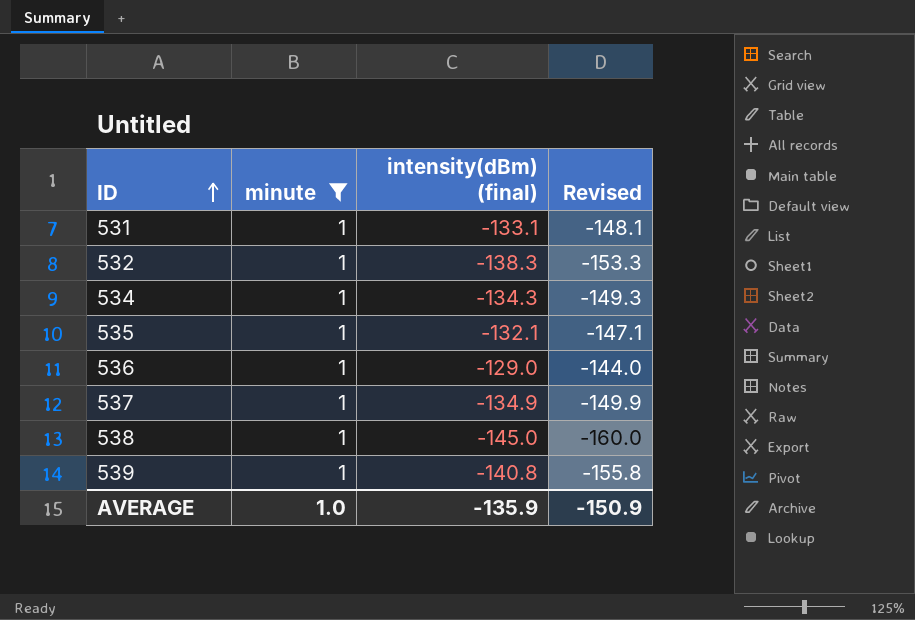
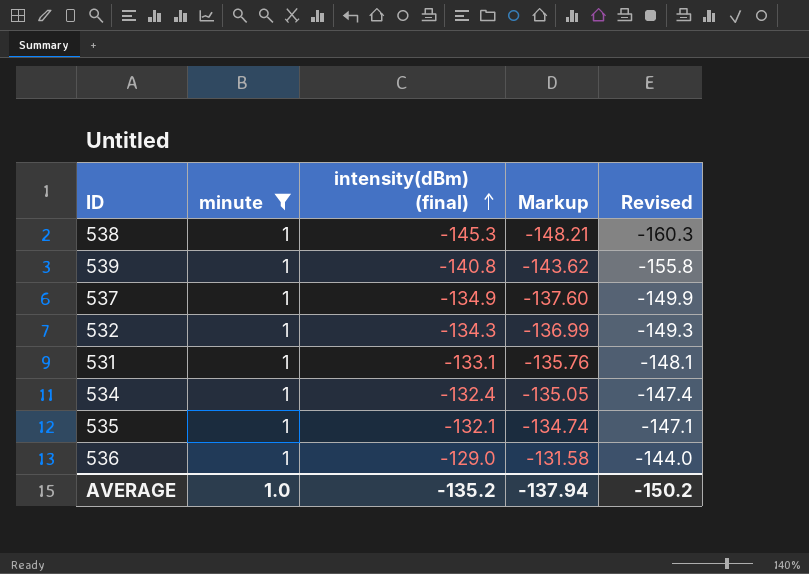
row order: ID ascending -> intensity(dBm) (final) ascending
column Markup | formula: none -> [intensity(dBm) (final)] * 1.02
538 | intensity(dBm) (final): -145.0 -> -145.3
538 | Revised: -160.0 -> -160.3
532 | intensity(dBm) (final): -138.3 -> -134.3
532 | Revised: -153.3 -> -149.3
534 | intensity(dBm) (final): -134.3 -> -132.4
534 | Revised: -149.3 -> -147.4
AVERAGE | intensity(dBm) (final): -135.9 -> -135.2
AVERAGE | Revised: -150.9 -> -150.2

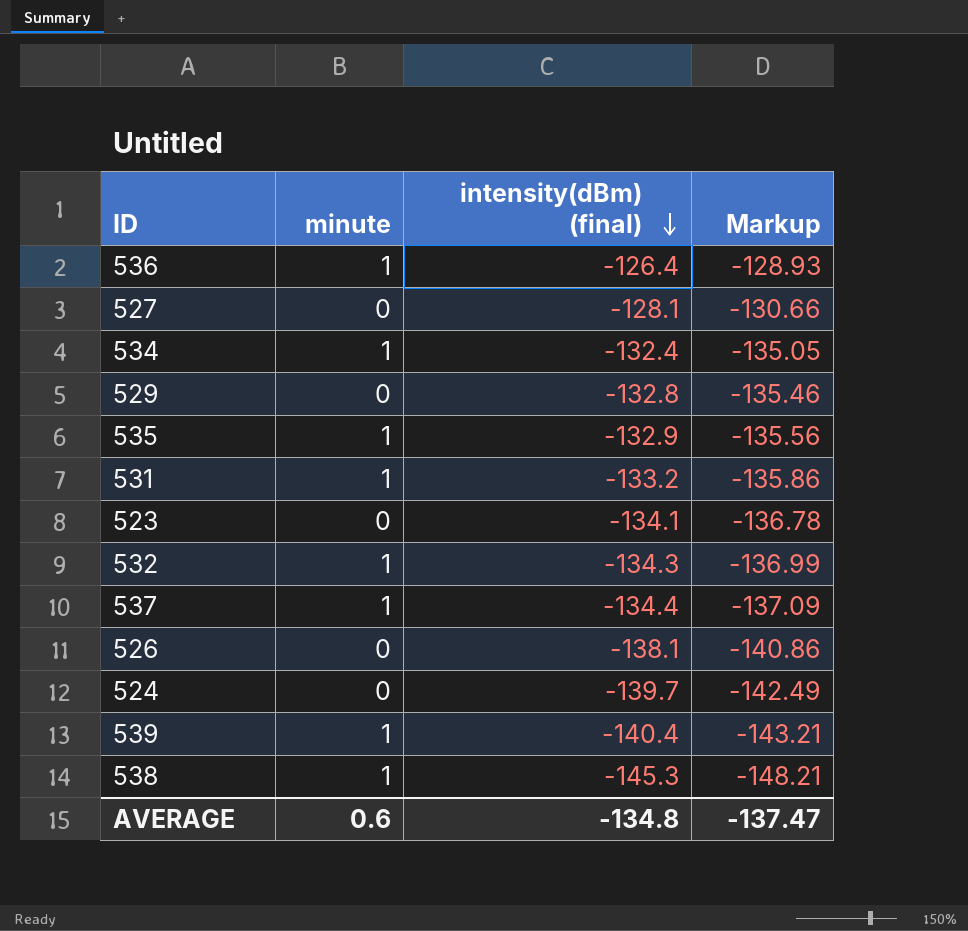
filter: minute = 1 -> none
row order: intensity(dBm) (final) ascending -> intensity(dBm) (final) descending
column Revised | formula: [intensity(dBm) (final)] - 15 -> none
536 | intensity(dBm) (final): -129.0 -> -126.4
536 | Markup: -131.58 -> -128.93
535 | intensity(dBm) (final): -132.1 -> -132.9
535 | Markup: -134.74 -> -135.56
531 | intensity(dBm) (final): -133.1 -> -133.2
531 | Markup: -135.76 -> -135.86
537 | intensity(dBm) (final): -134.9 -> -134.4
537 | Markup: -137.60 -> -137.09
539 | intensity(dBm) (final): -140.8 -> -140.4
539 | Markup: -143.62 -> -143.21
AVERAGE | minute: 1.0 -> 0.6
AVERAGE | intensity(dBm) (final): -135.2 -> -134.8
AVERAGE | Markup: -137.94 -> -137.47

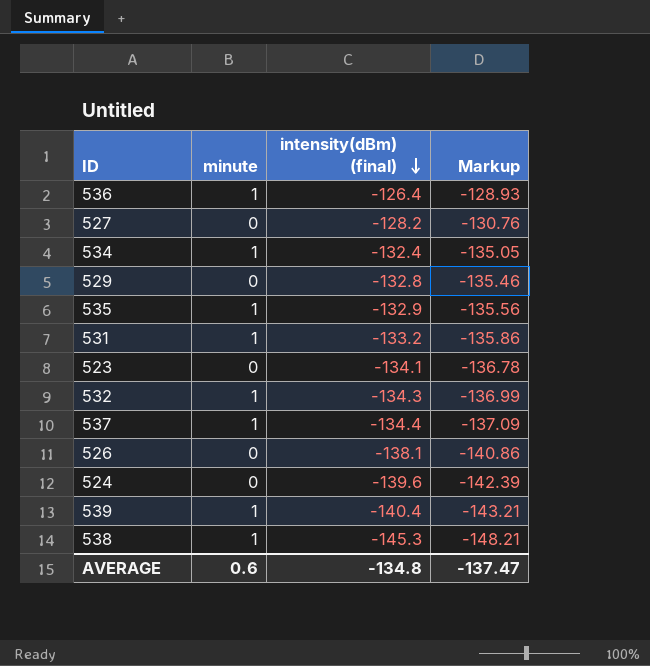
527 | intensity(dBm) (final): -128.1 -> -128.2
527 | Markup: -130.66 -> -130.76
524 | intensity(dBm) (final): -139.7 -> -139.6
524 | Markup: -142.49 -> -142.39

